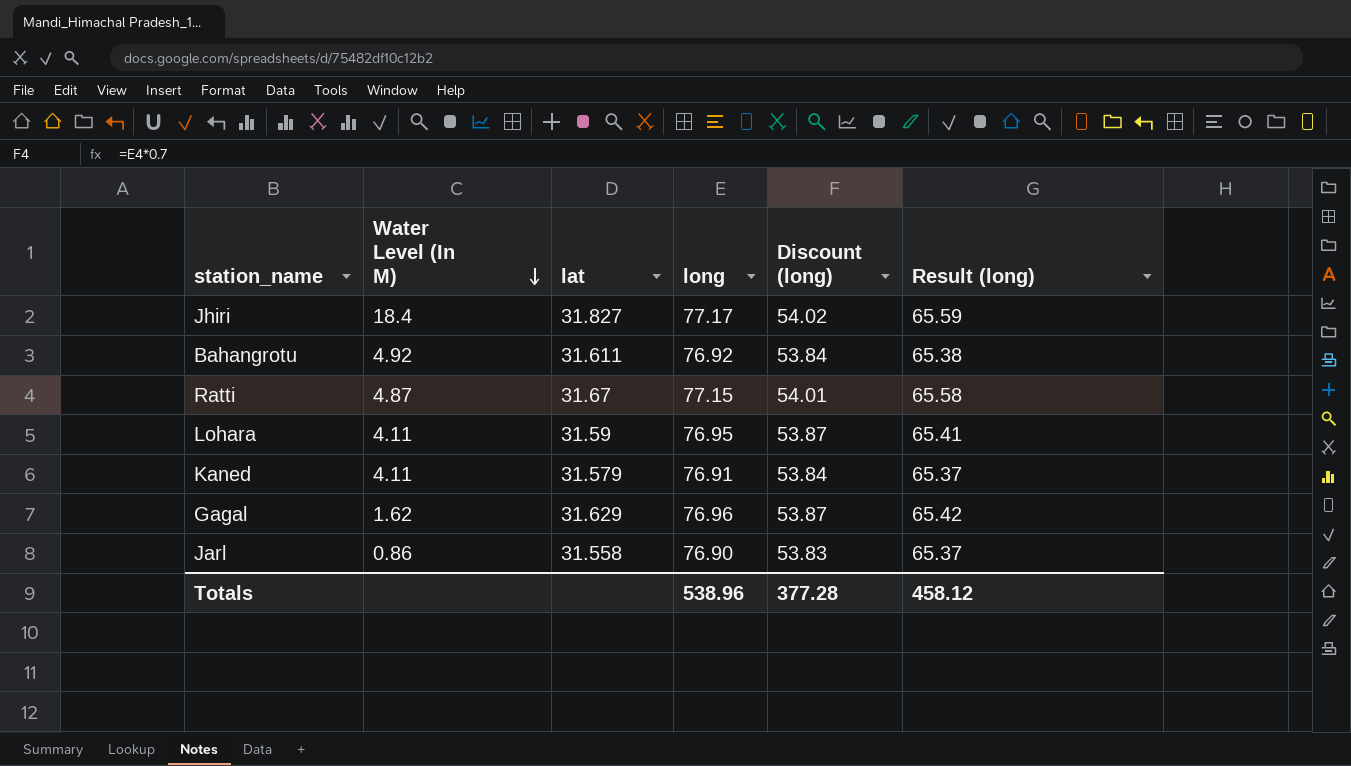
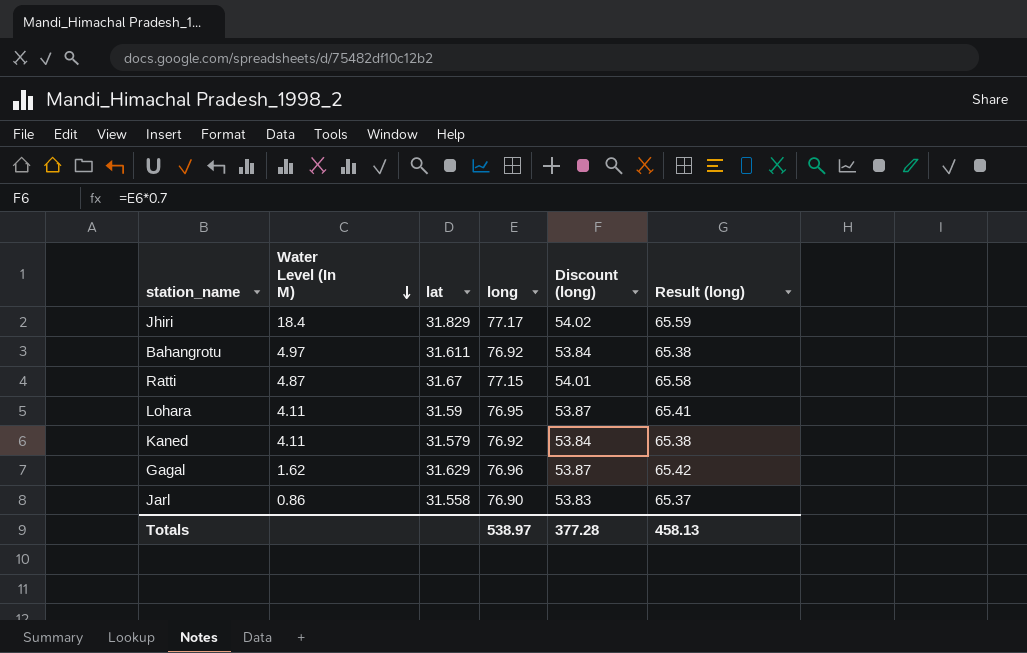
Jhiri | lat: 31.827 -> 31.829
Bahangrotu | Water Level (In M): 4.92 -> 4.97
Kaned | long: 76.91 -> 76.92
Kaned | Result (long): 65.37 -> 65.38
Totals | long: 538.96 -> 538.97
Totals | Result (long): 458.12 -> 458.13

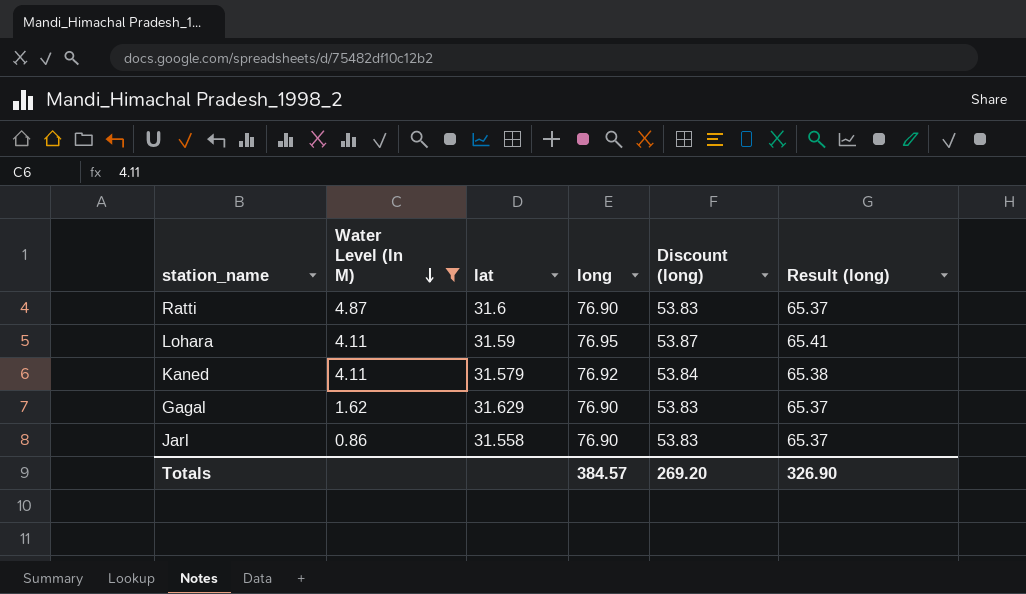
filter: none -> Water Level (In M) <= 4.87
Ratti | lat: 31.67 -> 31.6
Ratti | long: 77.15 -> 76.90
Ratti | Discount (long): 54.01 -> 53.83
Ratti | Result (long): 65.58 -> 65.37
Gagal | long: 76.96 -> 76.90
Gagal | Discount (long): 53.87 -> 53.83
Gagal | Result (long): 65.42 -> 65.37
Totals | long: 538.97 -> 384.57
Totals | Discount (long): 377.28 -> 269.20
Totals | Result (long): 458.13 -> 326.90

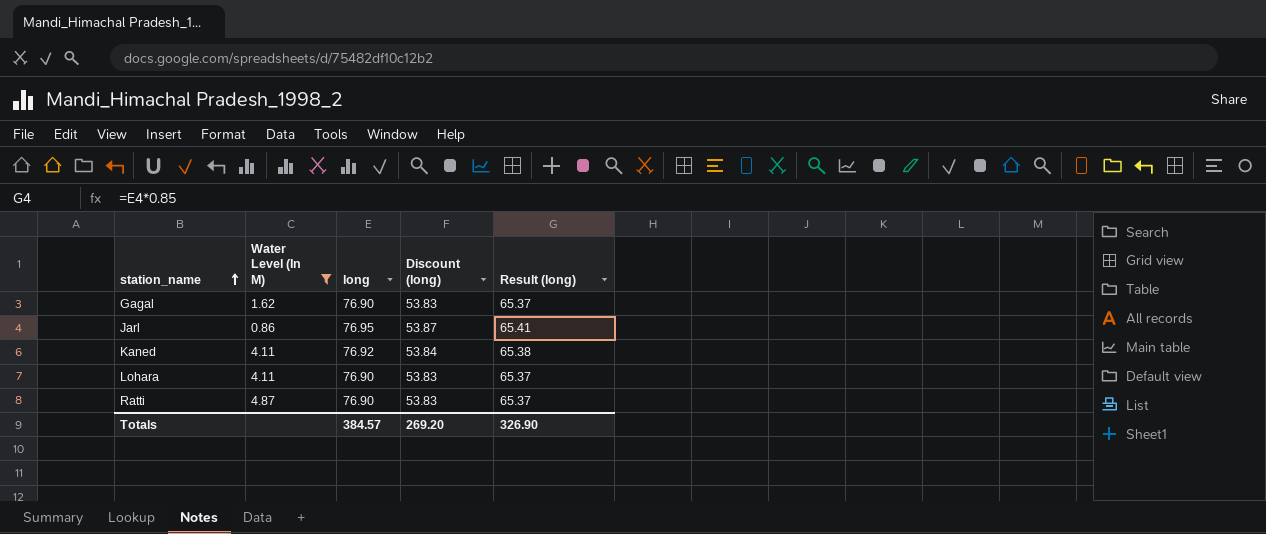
row order: Water Level (In M) descending -> station_name ascending
column lat | position: 3 -> none
Jarl | long: 76.90 -> 76.95
Jarl | Discount (long): 53.83 -> 53.87
Jarl | Result (long): 65.37 -> 65.41
Lohara | long: 76.95 -> 76.90
Lohara | Discount (long): 53.87 -> 53.83
Lohara | Result (long): 65.41 -> 65.37

